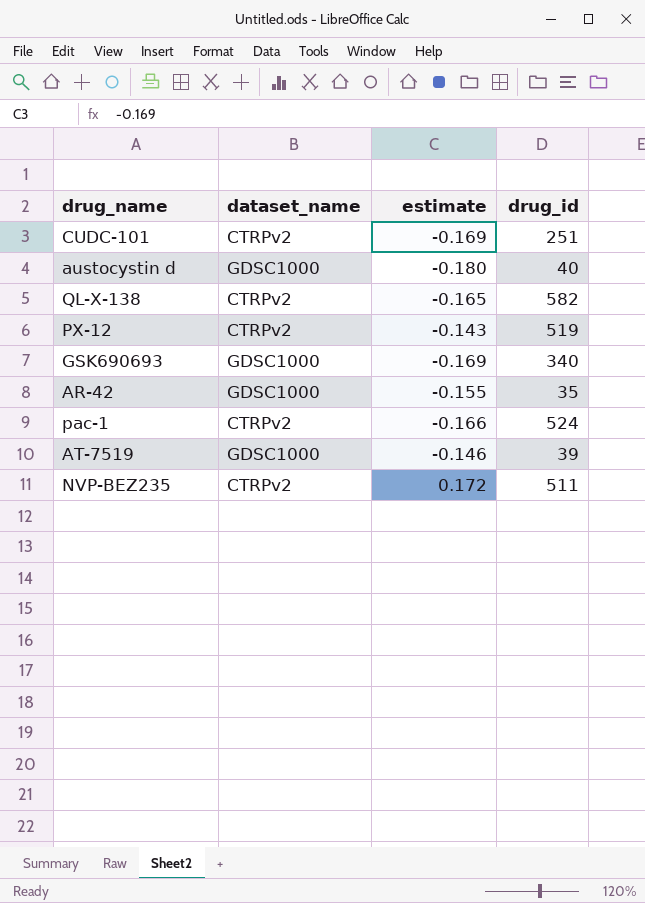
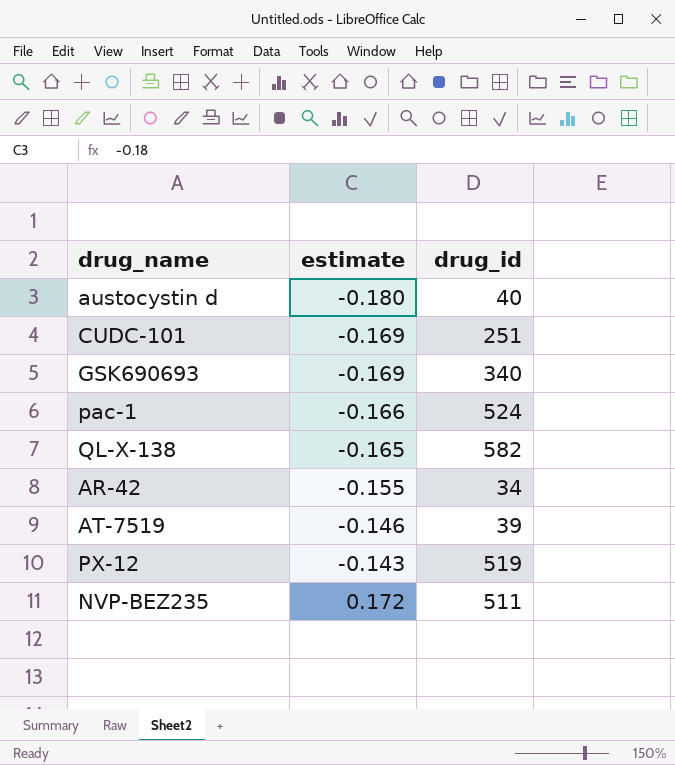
row order: none -> estimate ascending
column dataset_name | position: 2 -> none
AR-42 | drug_id: 35 -> 34

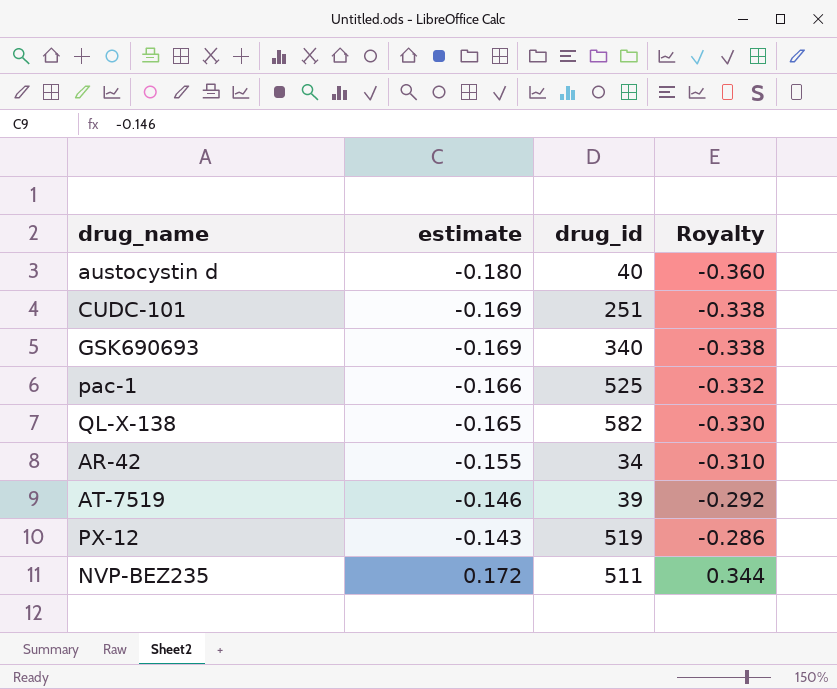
column Royalty | formula: none -> [estimate] * 2
pac-1 | drug_id: 524 -> 525

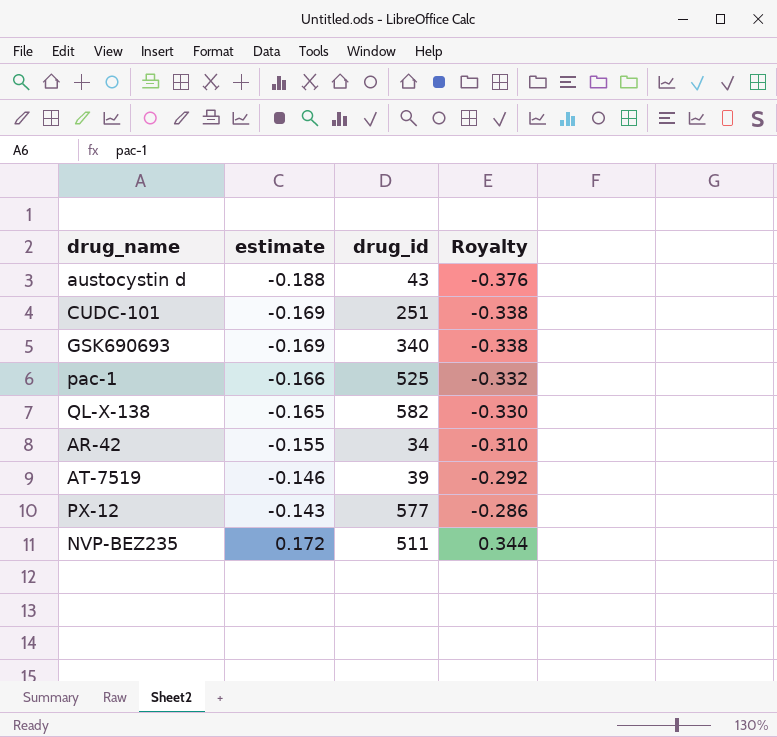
austocystin d | estimate: -0.180 -> -0.188
austocystin d | drug_id: 40 -> 43
austocystin d | Royalty: -0.360 -> -0.376
PX-12 | drug_id: 519 -> 577

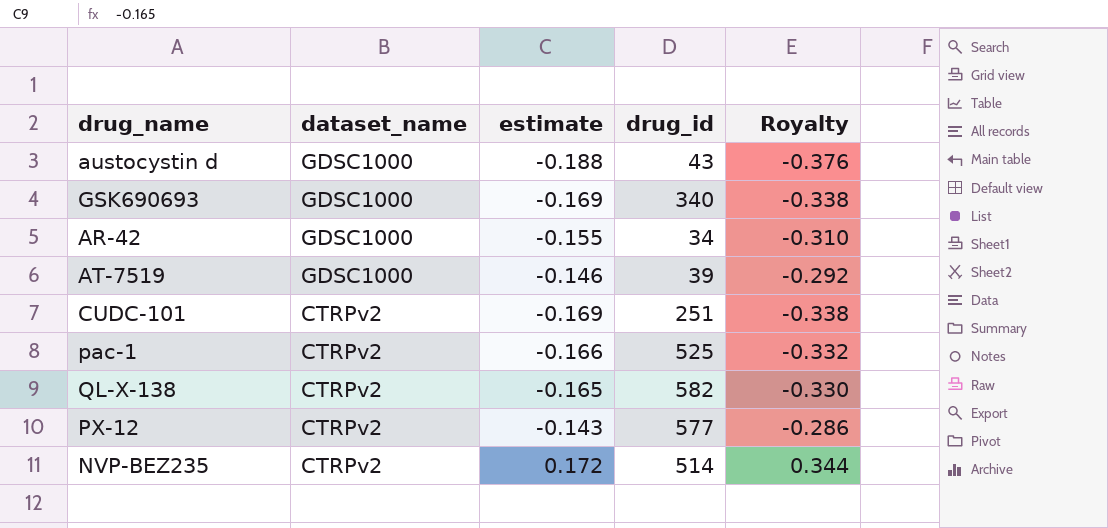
row order: estimate ascending -> dataset_name descending
column dataset_name | position: none -> 2
NVP-BEZ235 | drug_id: 511 -> 514

